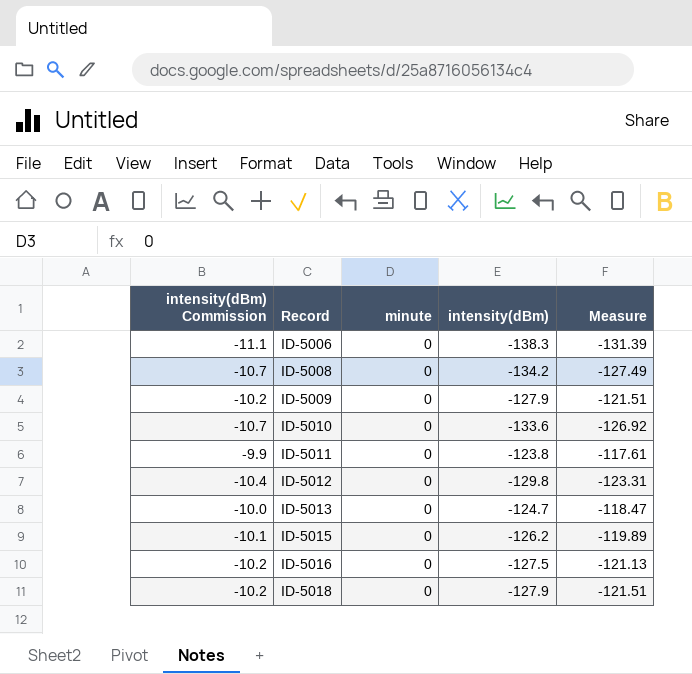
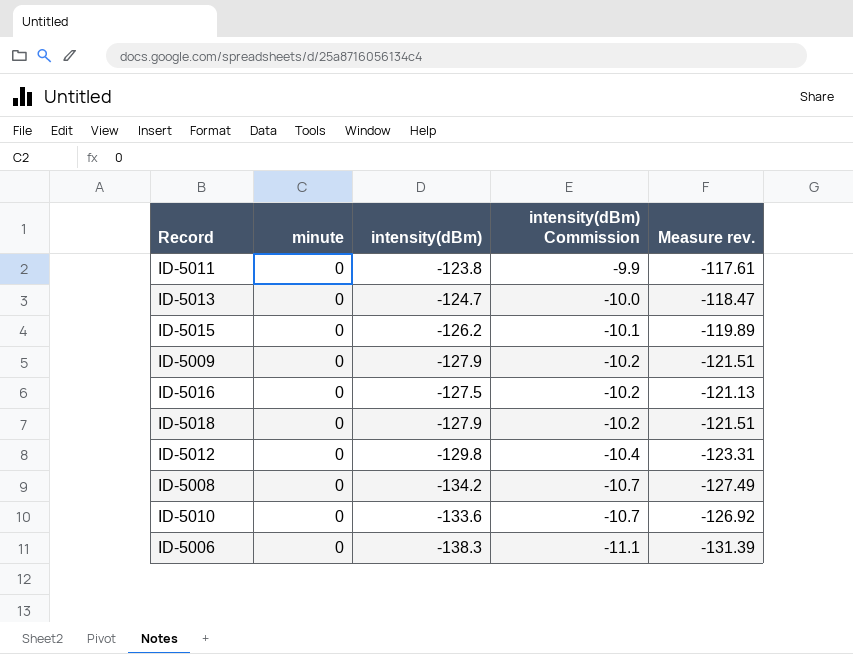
row order: Record ascending -> intensity(dBm) Commission descending
column intensity(dBm) Commission | position: 1 -> 4
column name: Measure -> Measure rev.

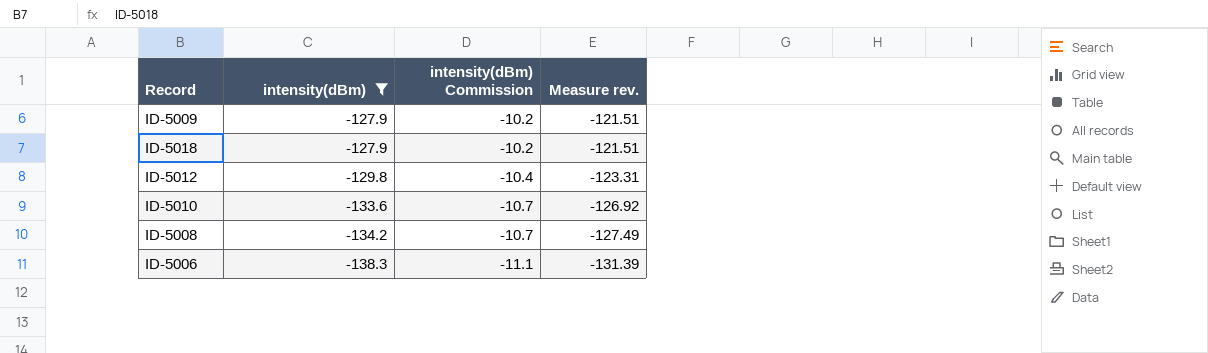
filter: none -> intensity(dBm) <= -127.9
row order: intensity(dBm) Commission descending -> intensity(dBm) descending
column minute | position: 2 -> none

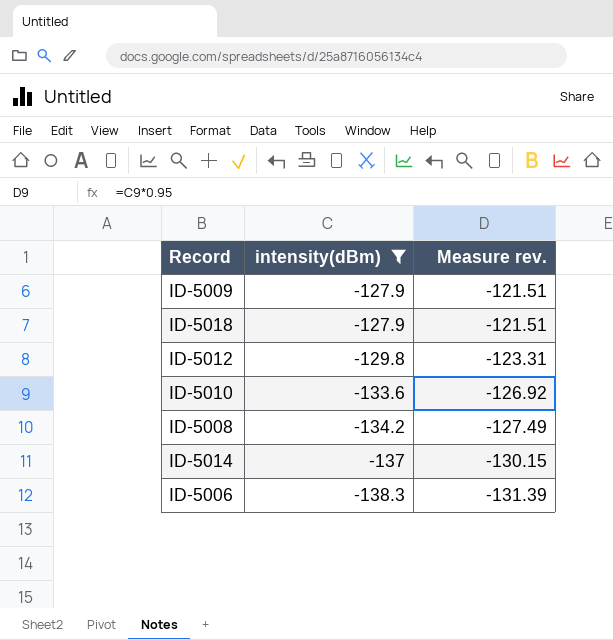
column intensity(dBm) Commission | formula: [intensity(dBm)] * 0.08 -> none
row ID-5014: none -> -137 | -130.15

